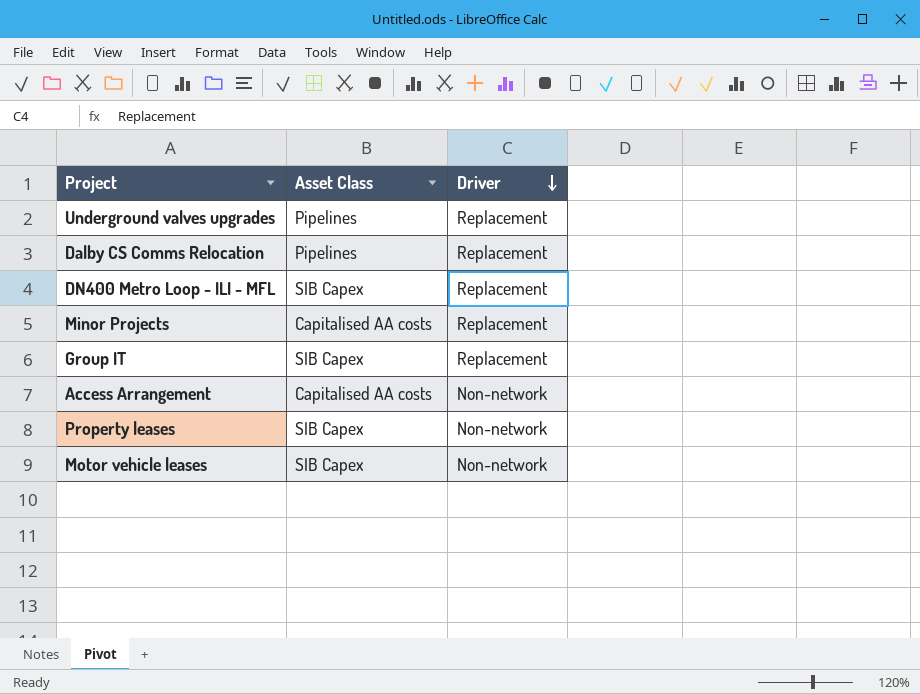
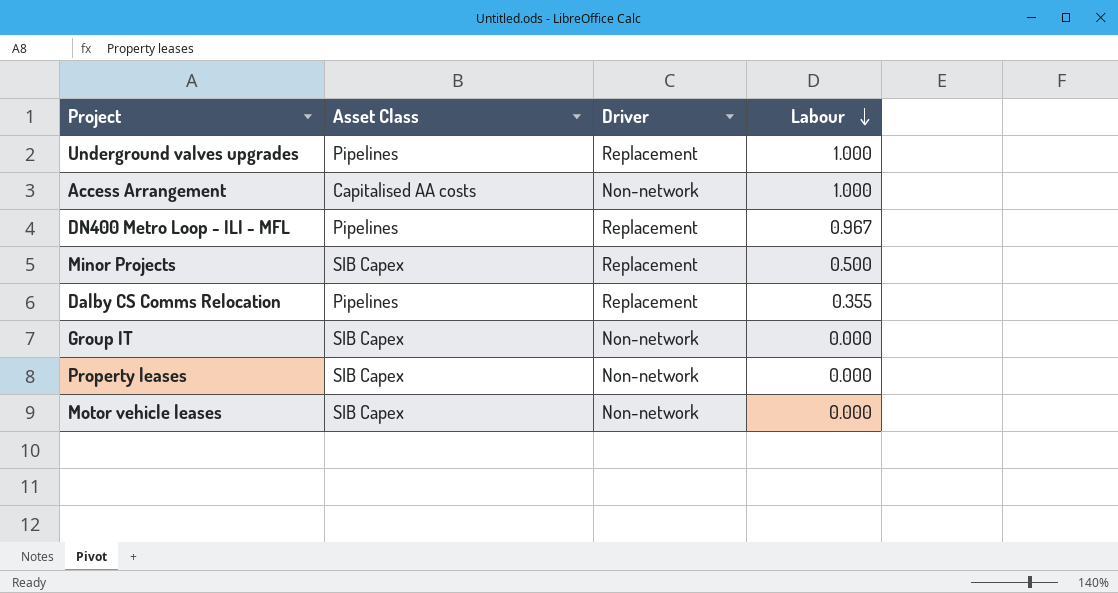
row order: Driver descending -> Labour descending
column Labour | position: none -> 4
DN400 Metro Loop - ILI - MFL | Asset Class: SIB Capex -> Pipelines
Minor Projects | Asset Class: Capitalised AA costs -> SIB Capex
Group IT | Driver: Replacement -> Non-network

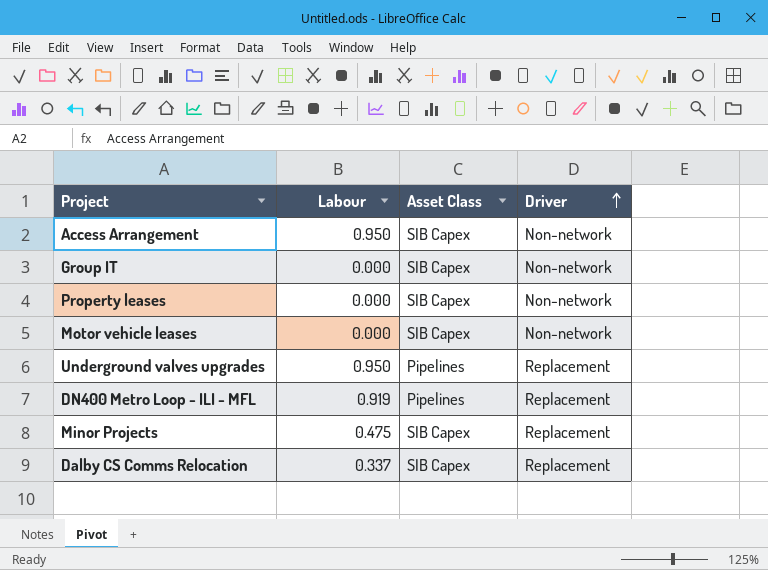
row order: Labour descending -> Driver ascending
column Labour | position: 4 -> 2
Access Arrangement | Labour: 1.000 -> 0.950
Access Arrangement | Asset Class: Capitalised AA costs -> SIB Capex
Underground valves upgrades | Labour: 1.000 -> 0.950
DN400 Metro Loop - ILI - MFL | Labour: 0.967 -> 0.919
Minor Projects | Labour: 0.500 -> 0.475
Dalby CS Comms Relocation | Labour: 0.355 -> 0.337
Dalby CS Comms Relocation | Asset Class: Pipelines -> SIB Capex

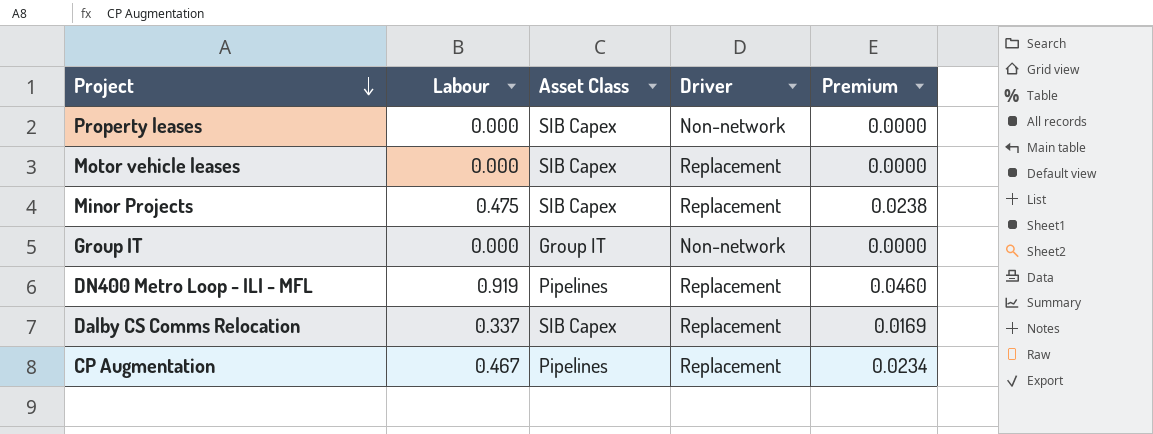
row order: Driver ascending -> Project descending
column Premium | formula: none -> [Labour] * 0.05
row Access Arrangement: 0.950 | SIB Capex | Non-network -> none
row Underground valves upgrades: 0.950 | Pipelines | Replacement -> none
Motor vehicle leases | Driver: Non-network -> Replacement
Group IT | Asset Class: SIB Capex -> Group IT
row CP Augmentation: none -> 0.467 | Pipelines | Replacement | 0.0234

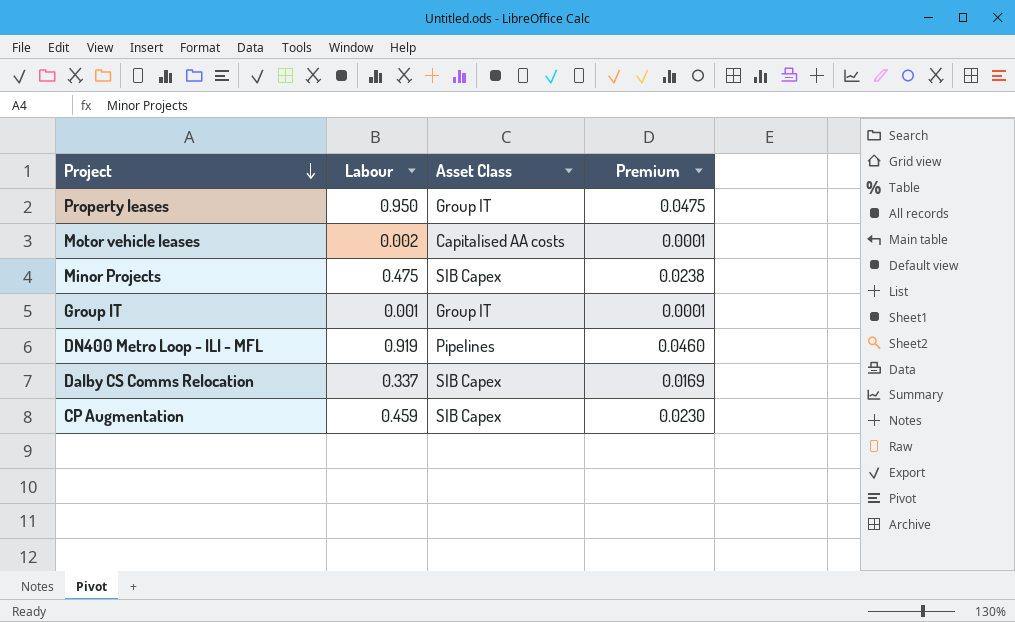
column Driver | position: 4 -> none
Property leases | Labour: 0.000 -> 0.950
Property leases | Asset Class: SIB Capex -> Group IT
Property leases | Premium: 0.0000 -> 0.0475
Motor vehicle leases | Labour: 0.000 -> 0.002
Motor vehicle leases | Asset Class: SIB Capex -> Capitalised AA costs
Motor vehicle leases | Premium: 0.0000 -> 0.0001
Group IT | Labour: 0.000 -> 0.001
Group IT | Premium: 0.0000 -> 0.0001
CP Augmentation | Labour: 0.467 -> 0.459
CP Augmentation | Asset Class: Pipelines -> SIB Capex
CP Augmentation | Premium: 0.0234 -> 0.0230

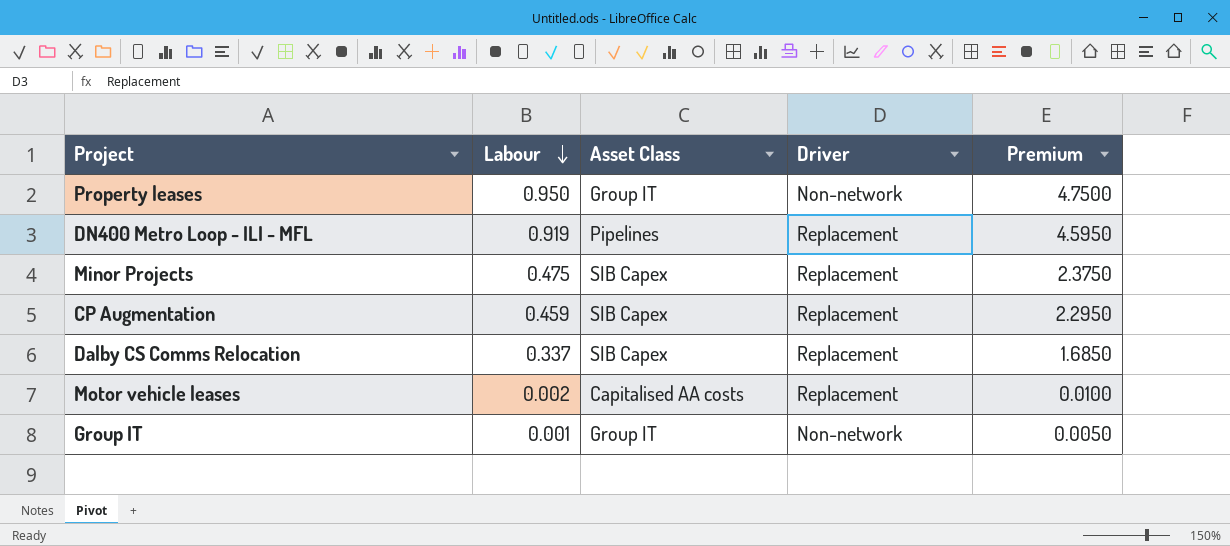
row order: Project descending -> Labour descending
column Driver | position: none -> 4
column Premium | formula: [Labour] * 0.05 -> [Labour] * 5

